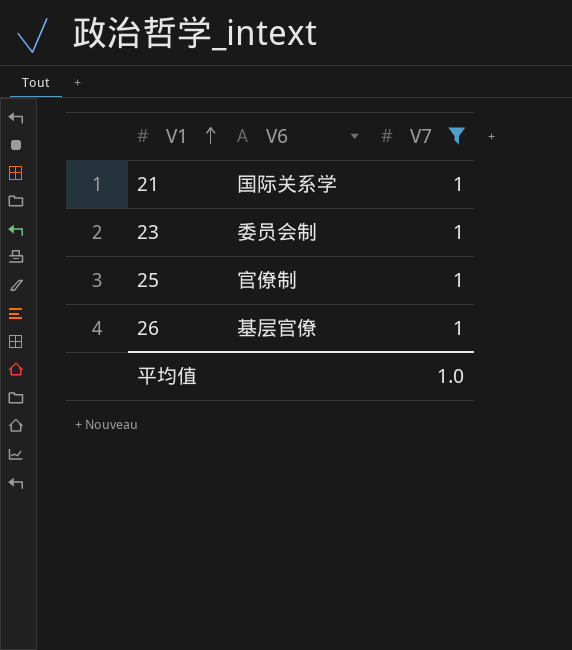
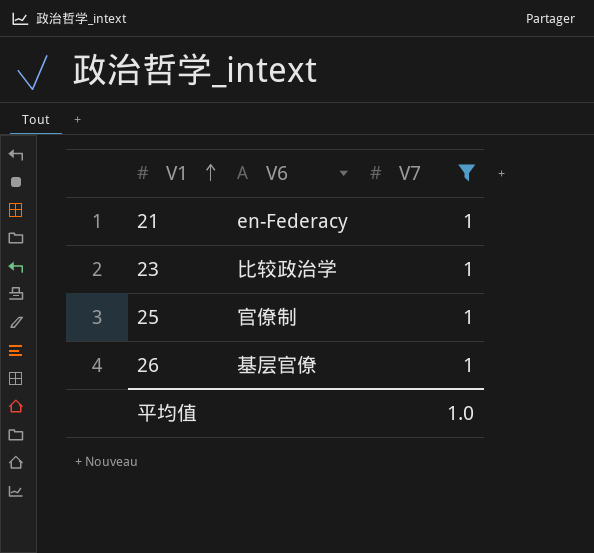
21 | V6: 国际关系学 -> en-Federacy
23 | V6: 委员会制 -> 比较政治学

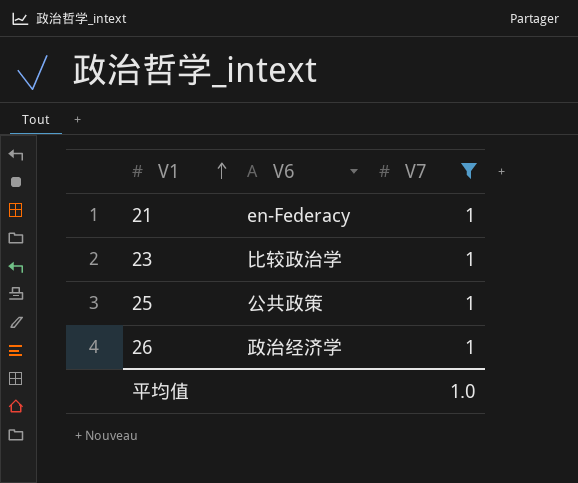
25 | V6: 官僚制 -> 公共政策
26 | V6: 基层官僚 -> 政治经济学

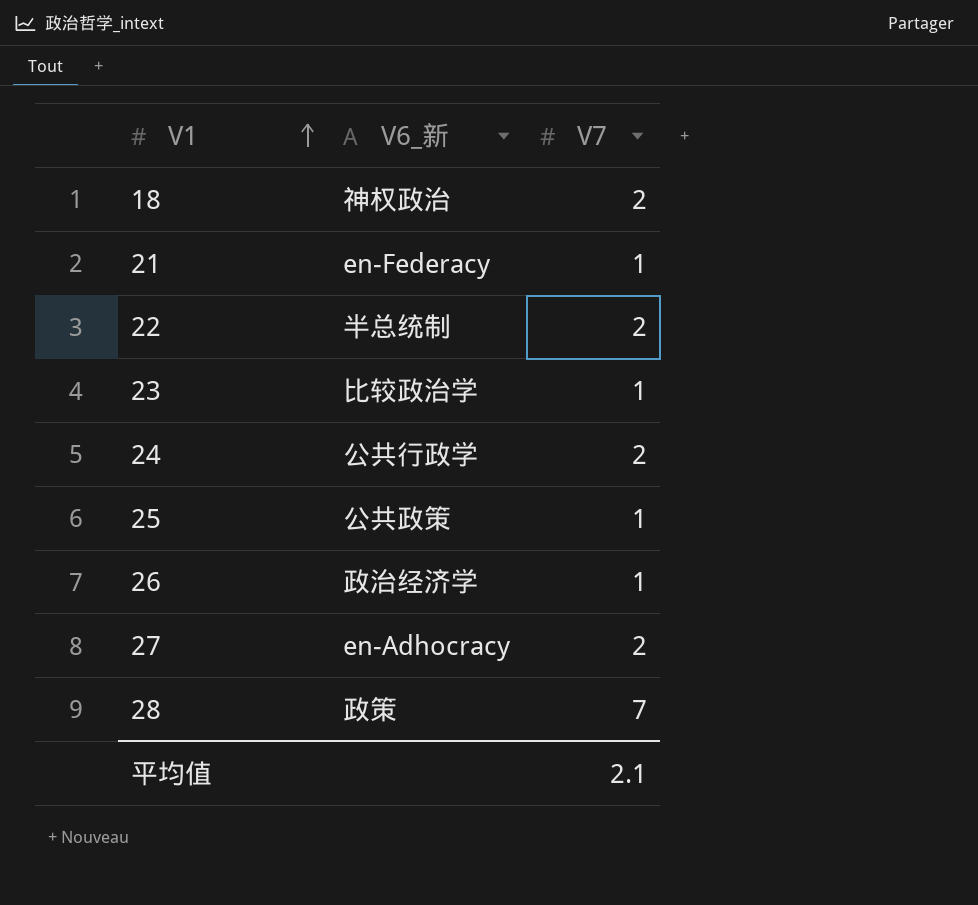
filter: V7 = 1 -> none
column name: V6 -> V6_新
平均值 | V7: 1.0 -> 2.1

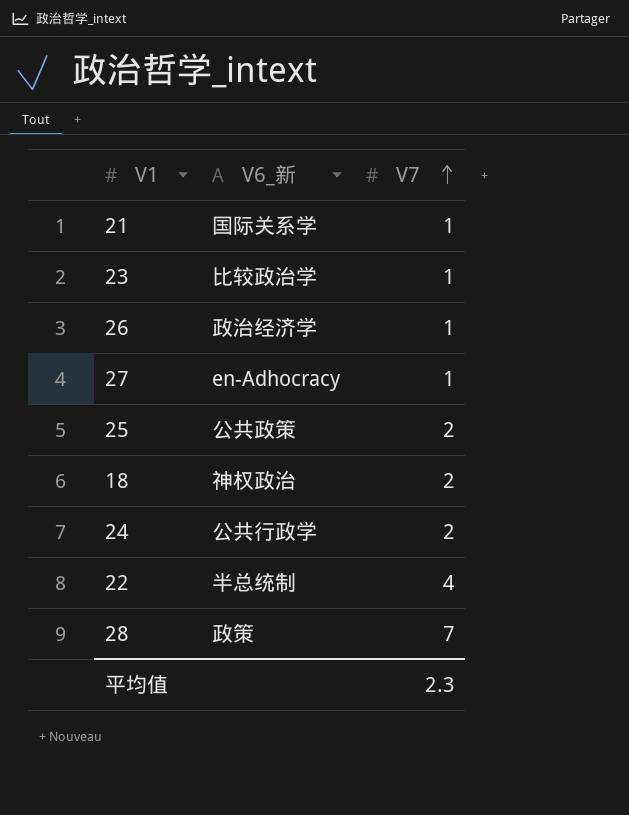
row order: V1 ascending -> V7 ascending
21 | V6_新: en-Federacy -> 国际关系学
27 | V7: 2 -> 1
25 | V7: 1 -> 2
22 | V7: 2 -> 4
平均值 | V7: 2.1 -> 2.3

